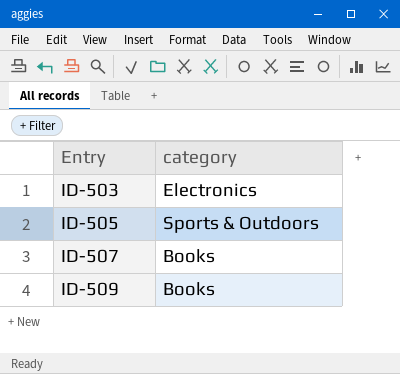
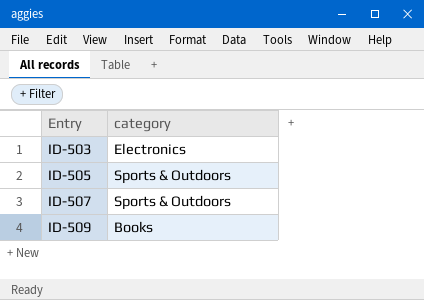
ID-507 | category: Books -> Sports & Outdoors

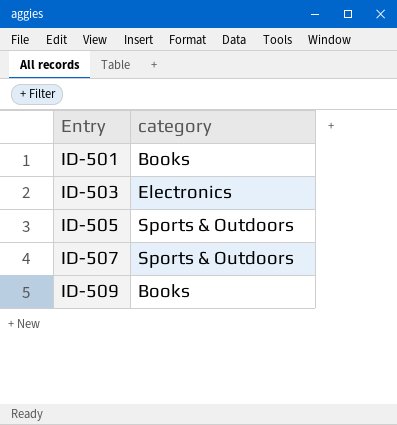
row ID-501: none -> Books

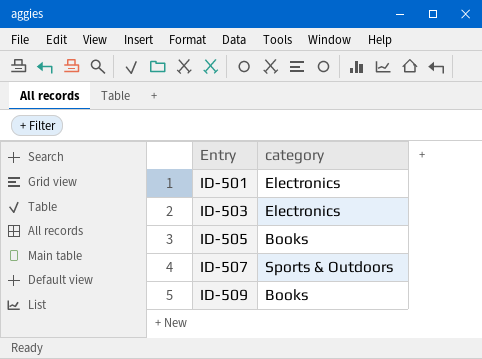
ID-501 | category: Books -> Electronics
ID-505 | category: Sports & Outdoors -> Books

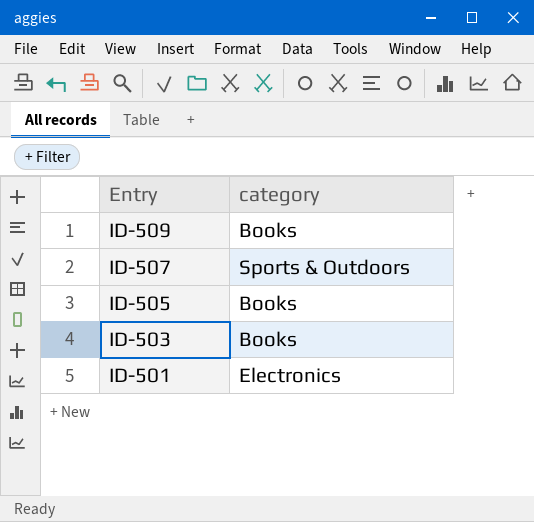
row order: Entry ascending -> Entry descending
ID-503 | category: Electronics -> Books

